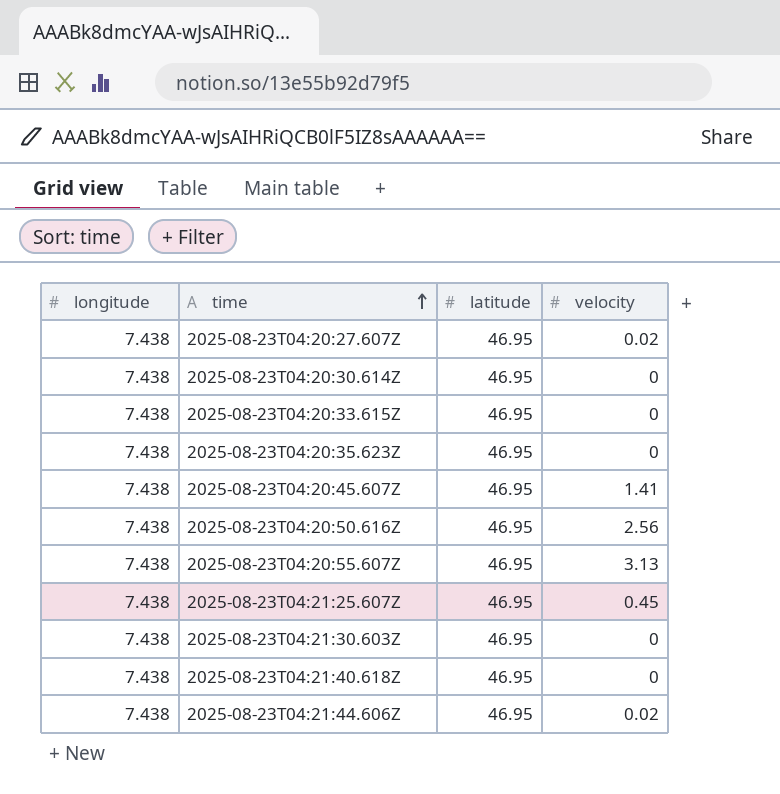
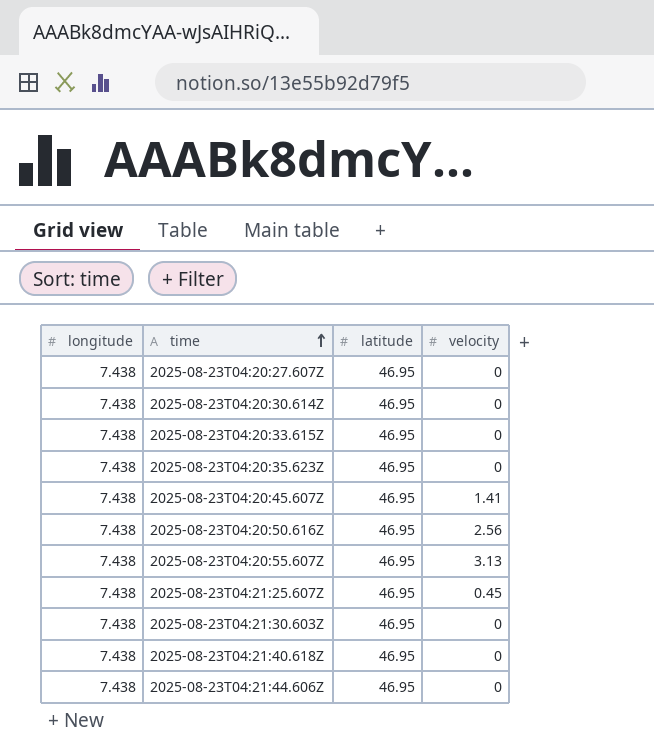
2025-08-23T04:20:27.607Z | velocity: 0.02 -> 0
2025-08-23T04:21:44.606Z | velocity: 0.02 -> 0

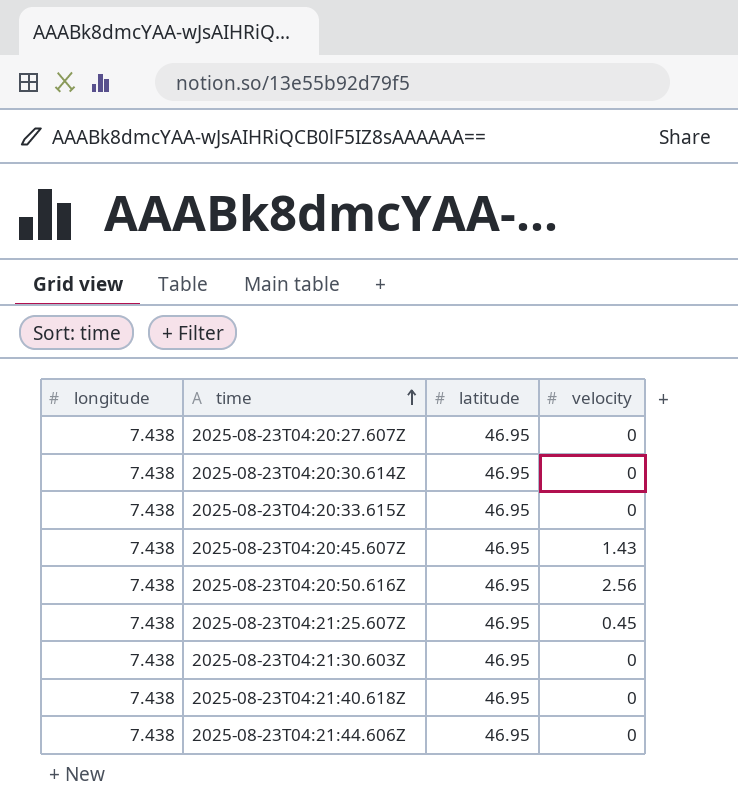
row 2025-08-23T04:20:35.623Z: 7.438 | 46.95 | 0 -> none
row 2025-08-23T04:20:55.607Z: 7.438 | 46.95 | 3.13 -> none
2025-08-23T04:20:45.607Z | velocity: 1.41 -> 1.43

